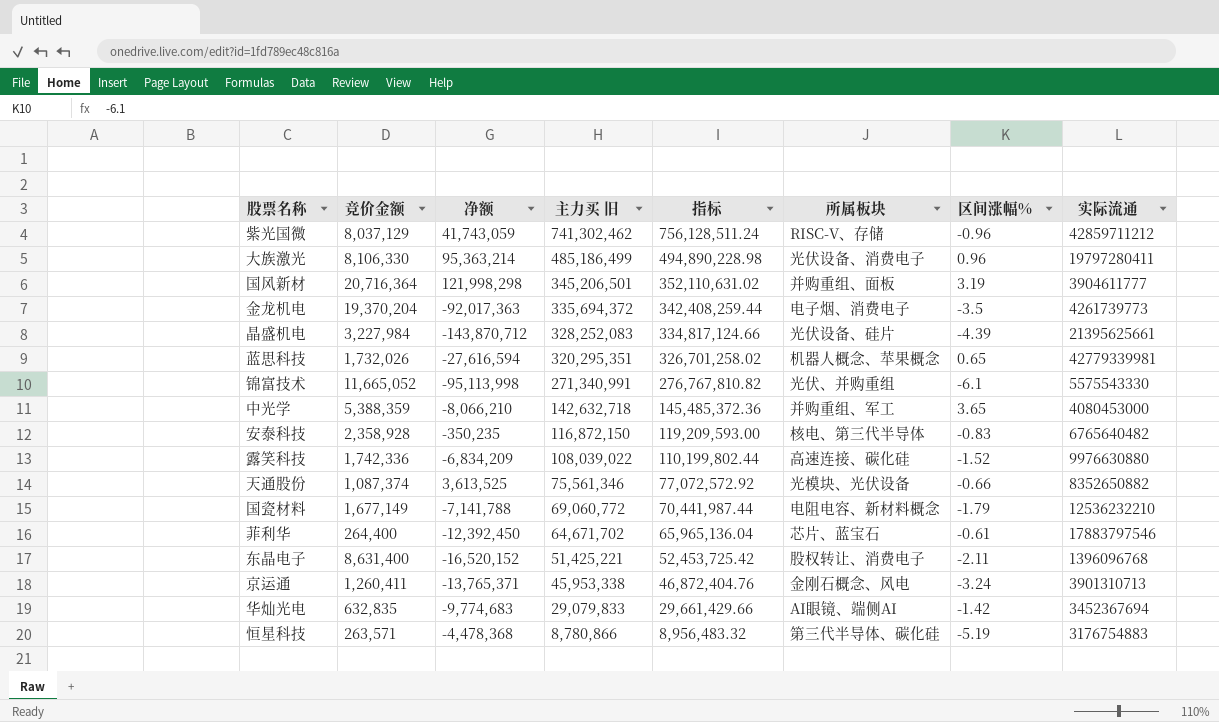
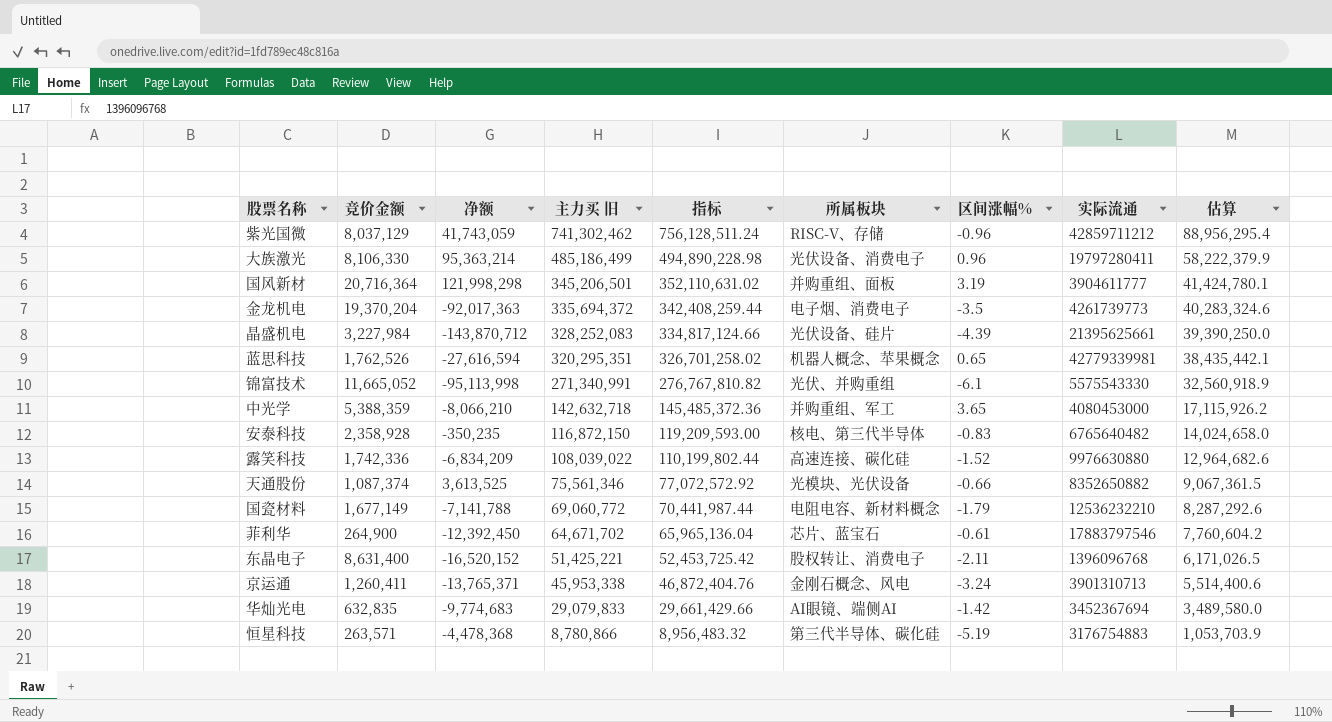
column 估算 | formula: none -> [主力买 旧] * 0.12
蓝思科技 | 竞价金额: 1,732,026 -> 1,762,526
菲利华 | 竞价金额: 264,400 -> 264,900

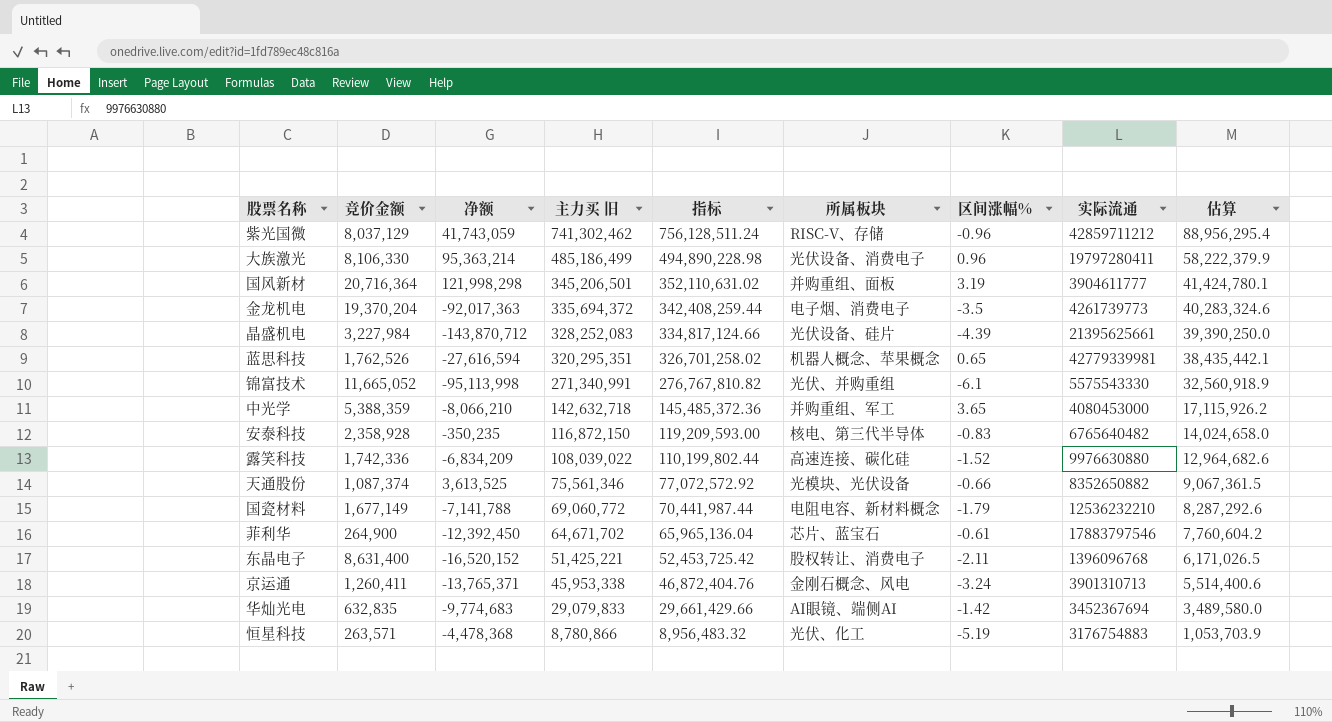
恒星科技 | 所属板块: 第三代半导体、碳化硅 -> 光伏、化工

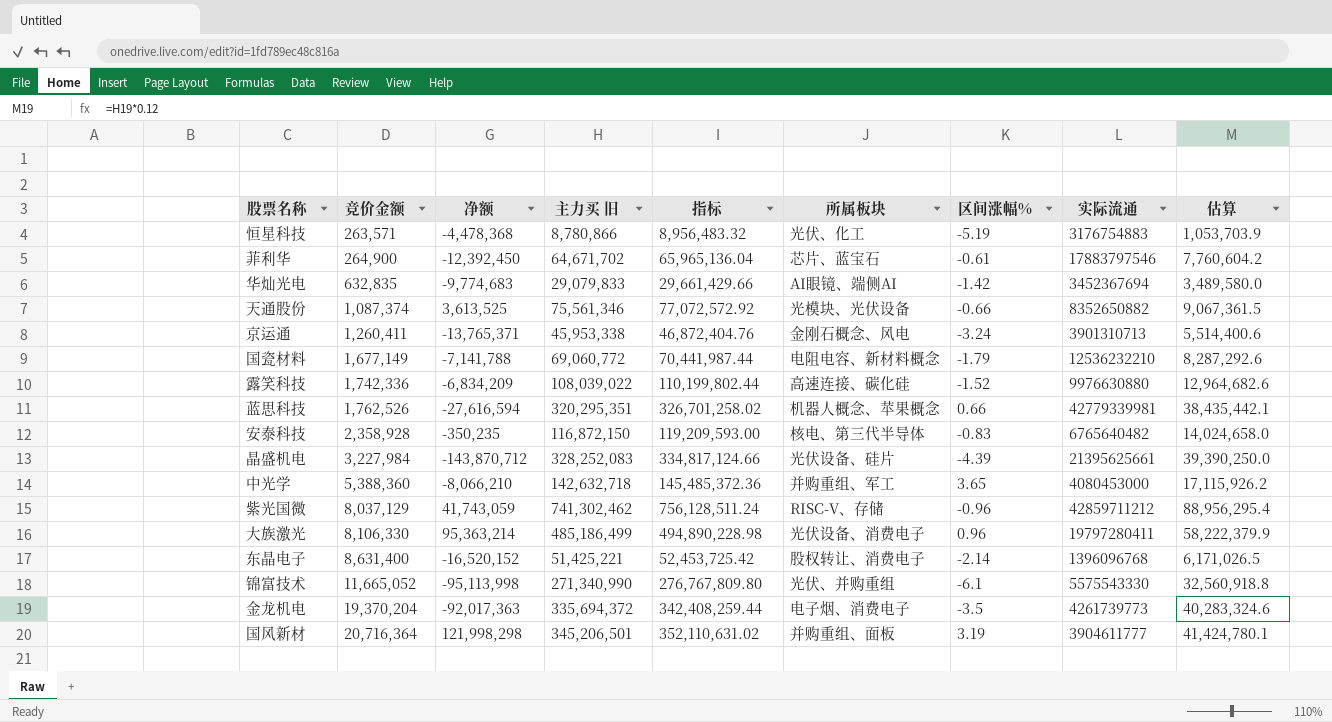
row order: 主力买 旧 descending -> 竞价金额 ascending
蓝思科技 | 区间涨幅%: 0.65 -> 0.66
中光学 | 竞价金额: 5,388,359 -> 5,388,360
东晶电子 | 区间涨幅%: -2.11 -> -2.14
锦富技术 | 主力买 旧: 271,340,991 -> 271,340,990
锦富技术 | 指标: 276,767,810.82 -> 276,767,809.80
锦富技术 | 估算: 32,560,918.9 -> 32,560,918.8

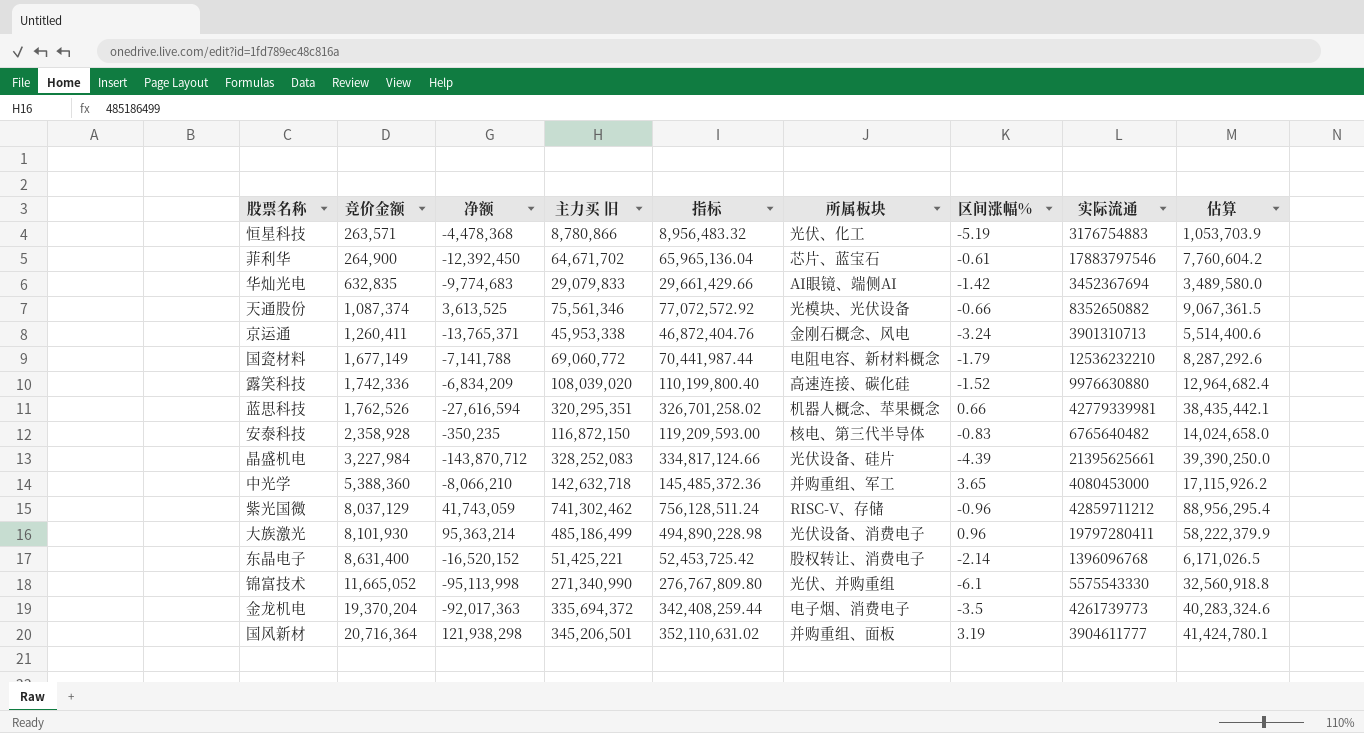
露笑科技 | 主力买 旧: 108,039,022 -> 108,039,020
露笑科技 | 指标: 110,199,802.44 -> 110,199,800.40
露笑科技 | 估算: 12,964,682.6 -> 12,964,682.4
大族激光 | 竞价金额: 8,106,330 -> 8,101,930
国风新材 | 净额: 121,998,298 -> 121,938,298

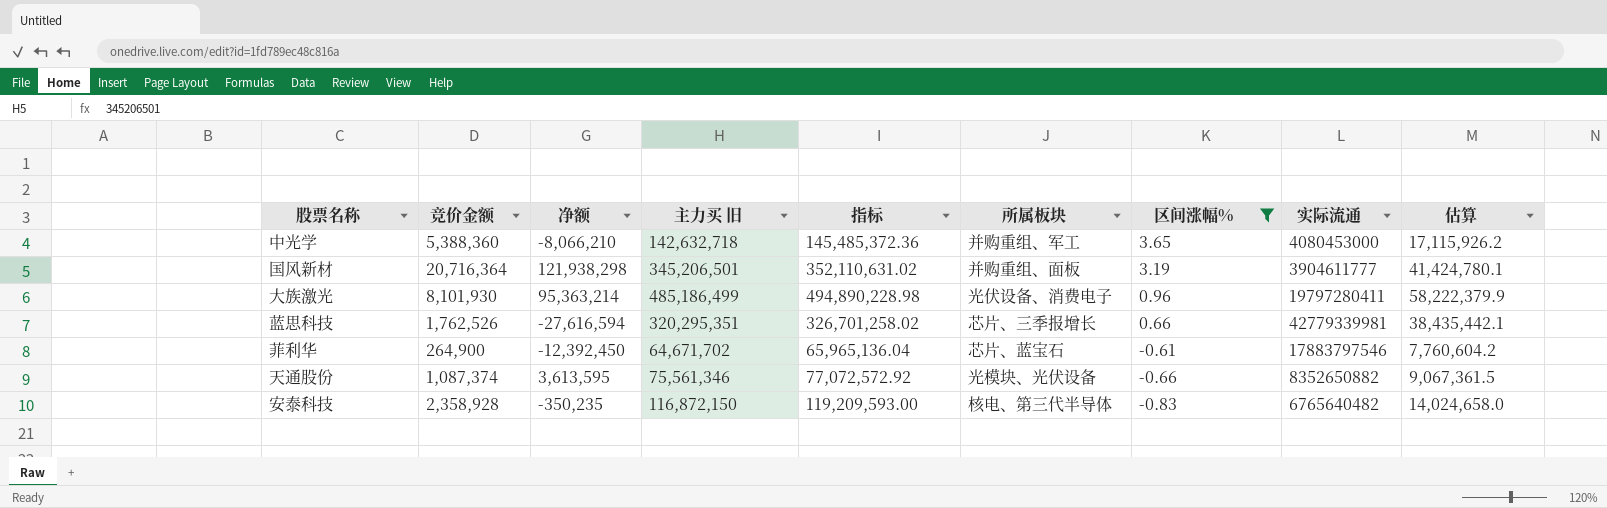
filter: none -> 区间涨幅% >= -0.83
row order: 竞价金额 ascending -> 区间涨幅% descending
蓝思科技 | 所属板块: 机器人概念、苹果概念 -> 芯片、三季报增长
天通股份 | 净额: 3,613,525 -> 3,613,595

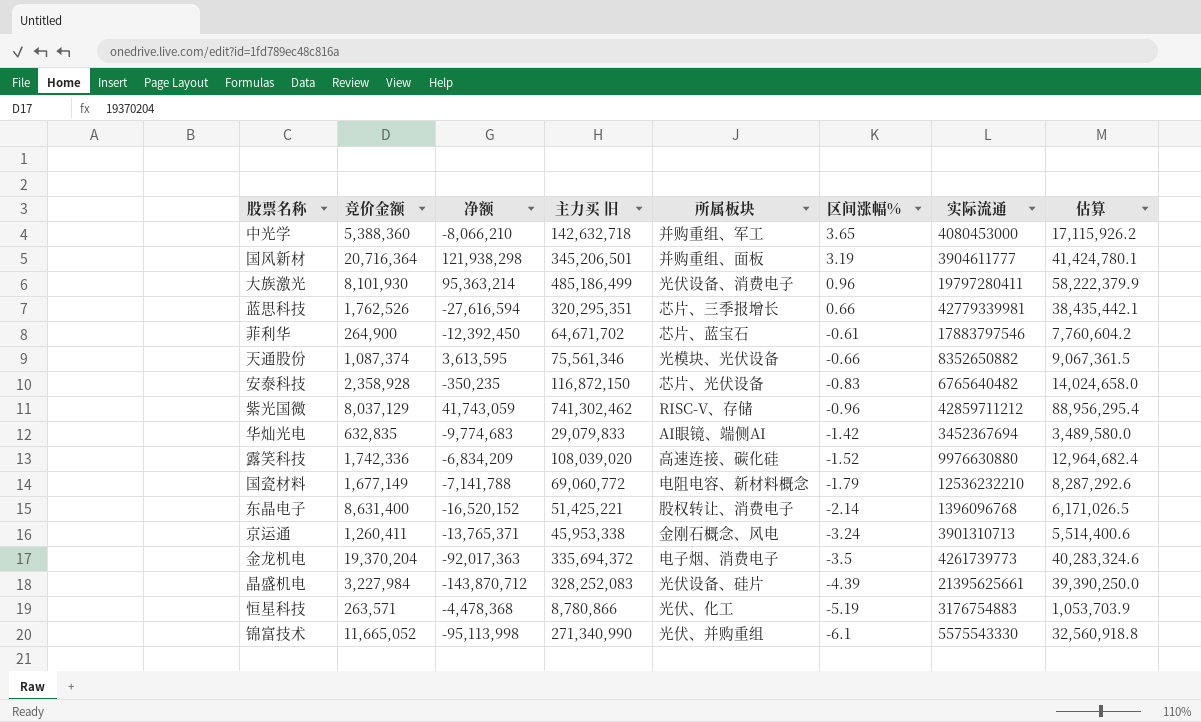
filter: 区间涨幅% >= -0.83 -> none
column 指标 | formula: [主力买 旧] * 1.02 -> none
安泰科技 | 所属板块: 核电、第三代半导体 -> 芯片、光伏设备

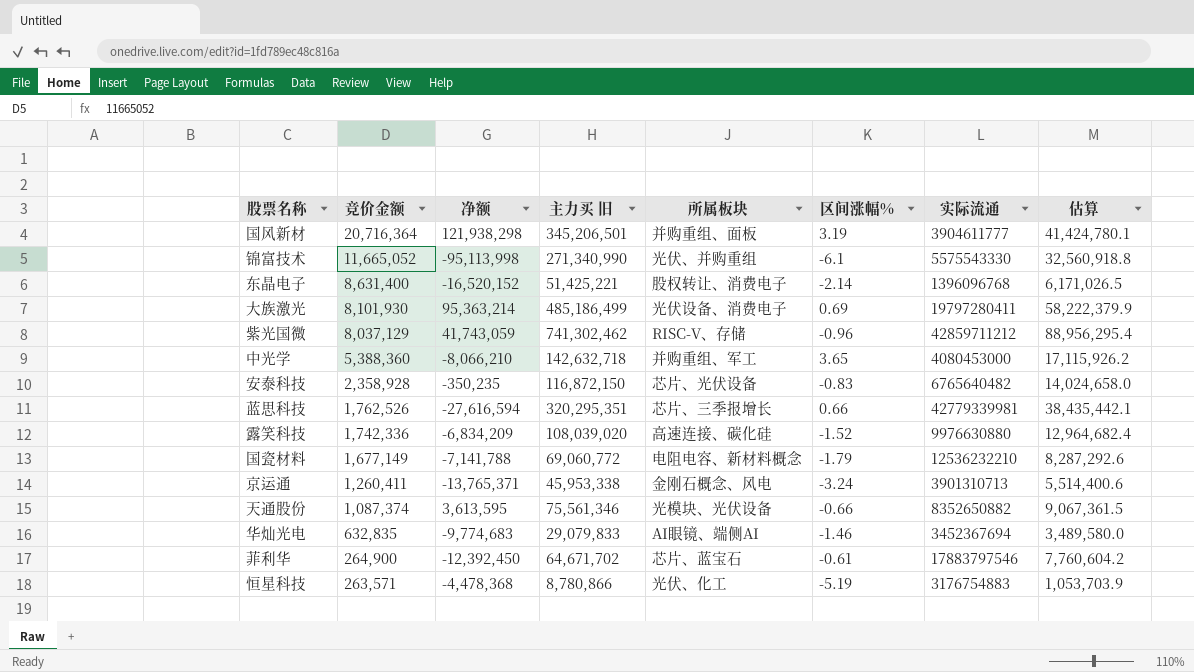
row order: 区间涨幅% descending -> 竞价金额 descending
row 金龙机电: 19,370,204 | -92,017,363 | 335,694,372 | 电子烟、消费电子 | -3.5 | 4261739773 | 40,283,324.6 -> none
row 晶盛机电: 3,227,984 | -143,870,712 | 328,252,083 | 光伏设备、硅片 | -4.39 | 21395625661 | 39,390,250.0 -> none
大族激光 | 区间涨幅%: 0.96 -> 0.69
华灿光电 | 区间涨幅%: -1.42 -> -1.46

